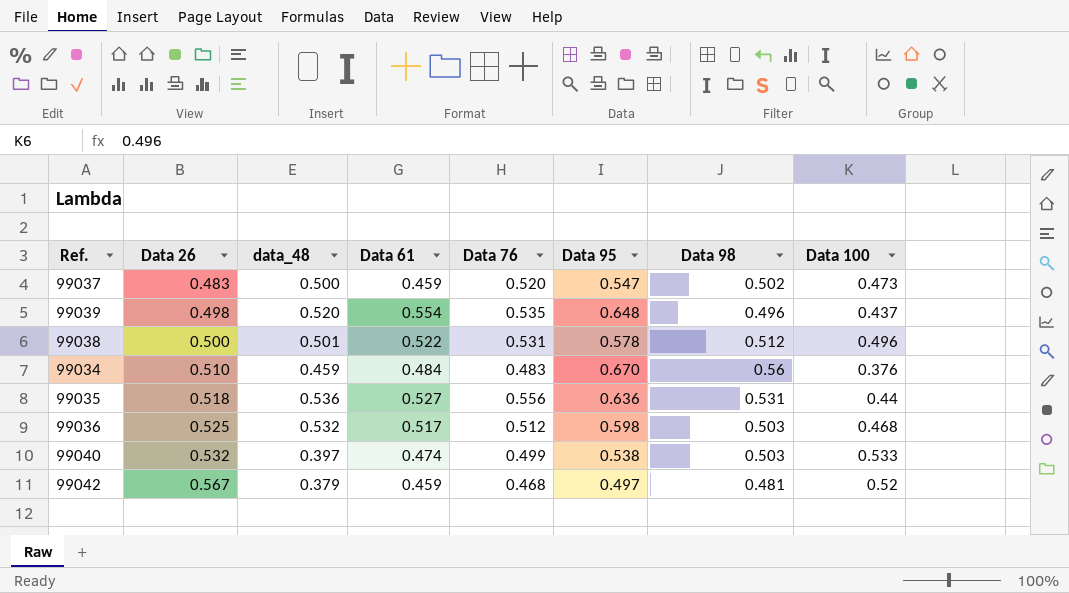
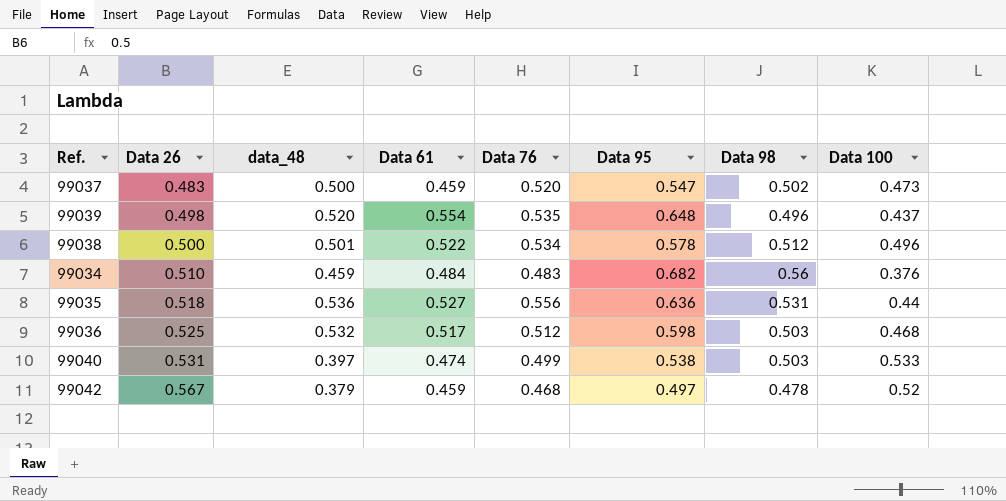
99038 | Data 76: 0.531 -> 0.534
99034 | Data 95: 0.670 -> 0.682
99040 | Data 26: 0.532 -> 0.531
99042 | Data 98: 0.481 -> 0.478

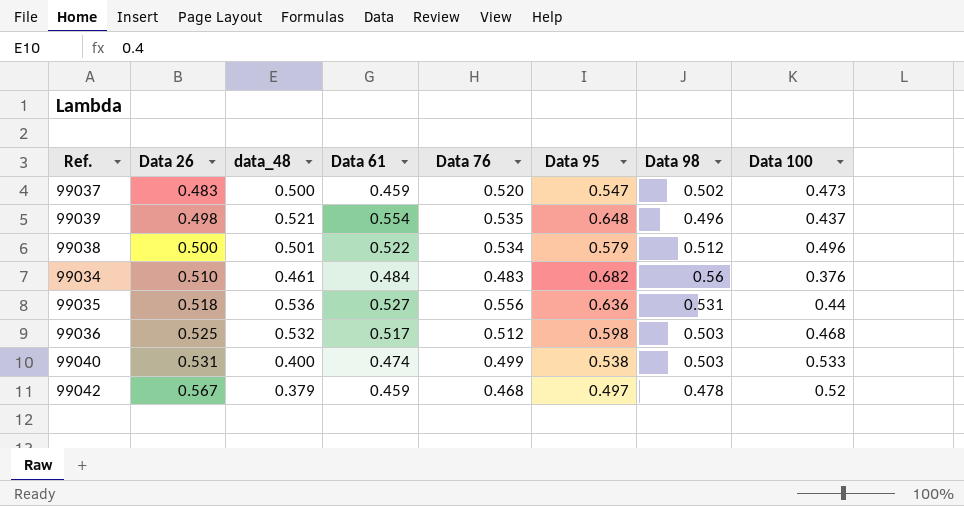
99039 | data_48: 0.520 -> 0.521
99038 | Data 95: 0.578 -> 0.579
99034 | data_48: 0.459 -> 0.461
99040 | data_48: 0.397 -> 0.400

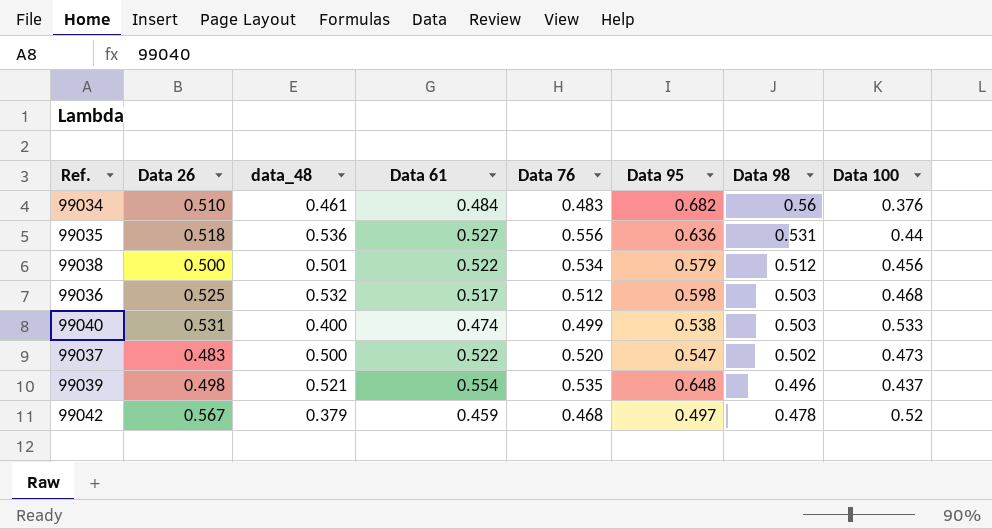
row order: Data 26 ascending -> Data 98 descending
99038 | Data 100: 0.496 -> 0.456
99037 | Data 61: 0.459 -> 0.522

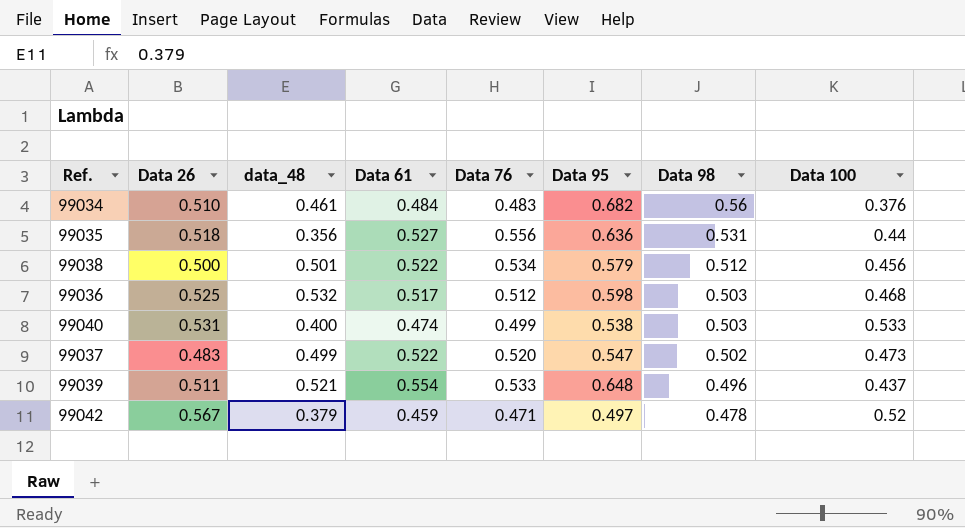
99035 | data_48: 0.536 -> 0.356
99037 | data_48: 0.500 -> 0.499
99039 | Data 26: 0.498 -> 0.511
99039 | Data 76: 0.535 -> 0.533
99042 | Data 76: 0.468 -> 0.471

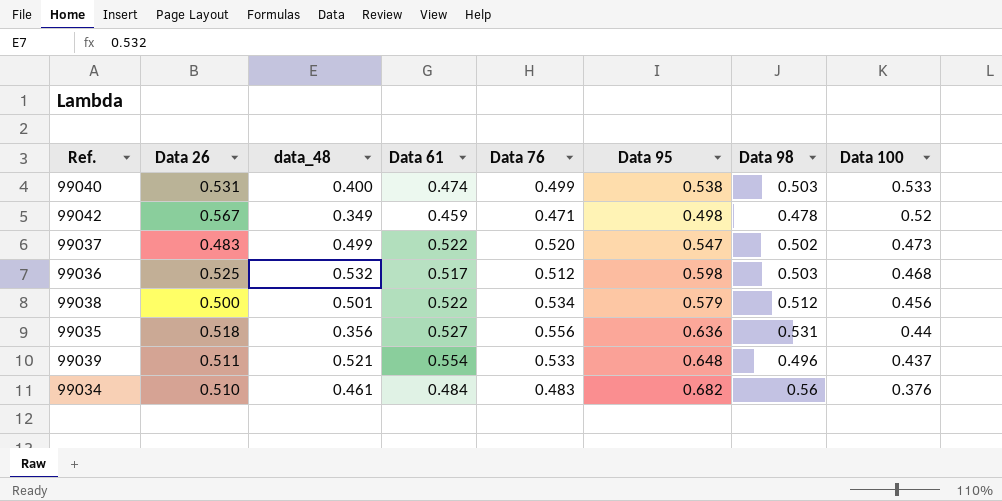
row order: Data 98 descending -> Data 100 descending
99042 | data_48: 0.379 -> 0.349
99042 | Data 95: 0.497 -> 0.498

